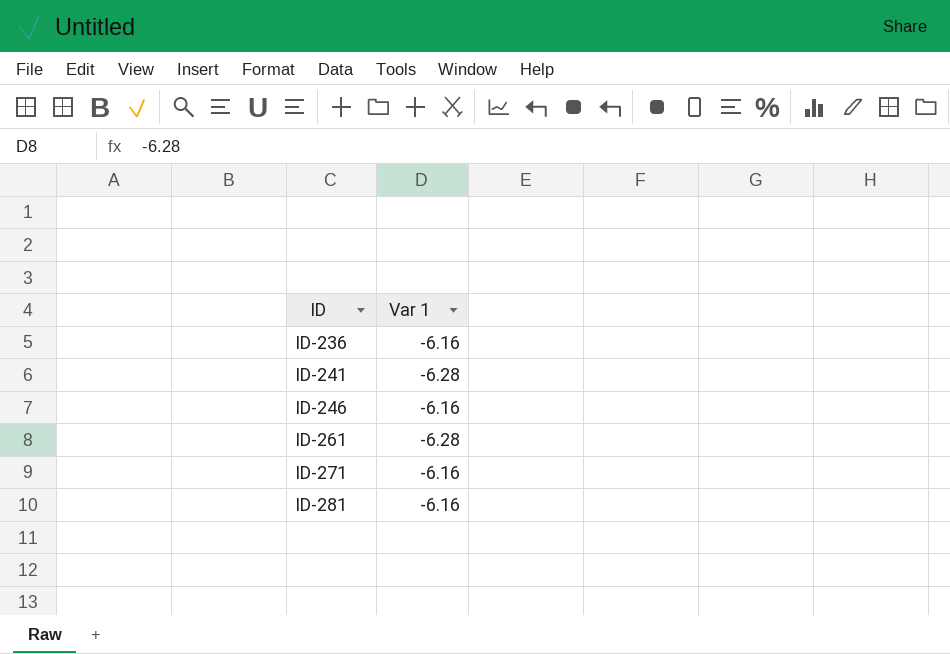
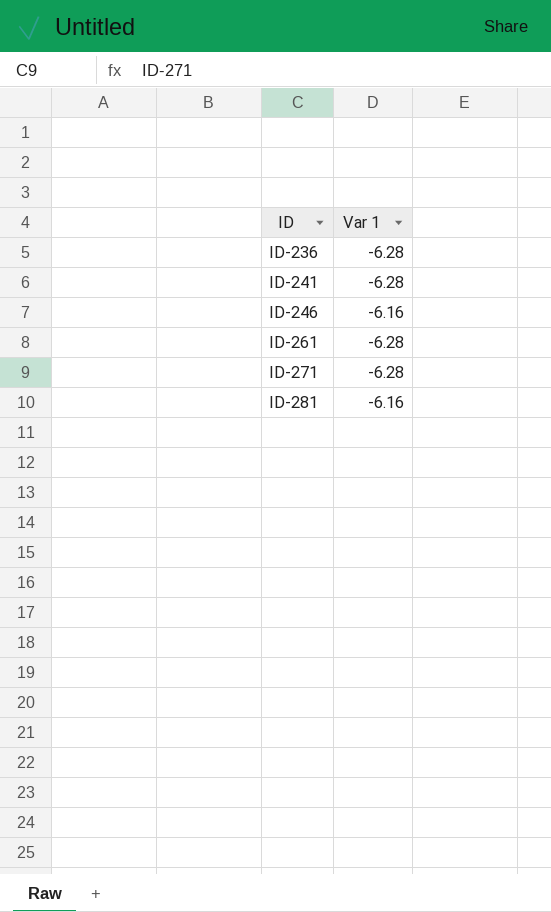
ID-236 | Var 1: -6.16 -> -6.28
ID-271 | Var 1: -6.16 -> -6.28

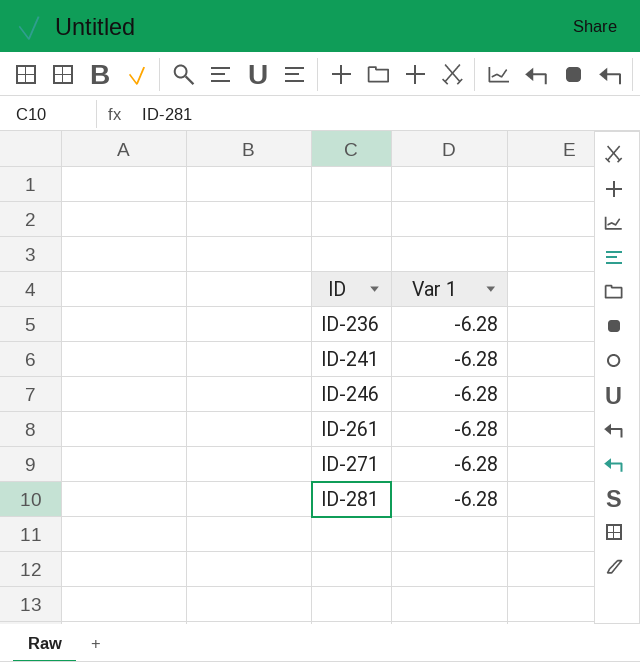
ID-246 | Var 1: -6.16 -> -6.28
ID-281 | Var 1: -6.16 -> -6.28

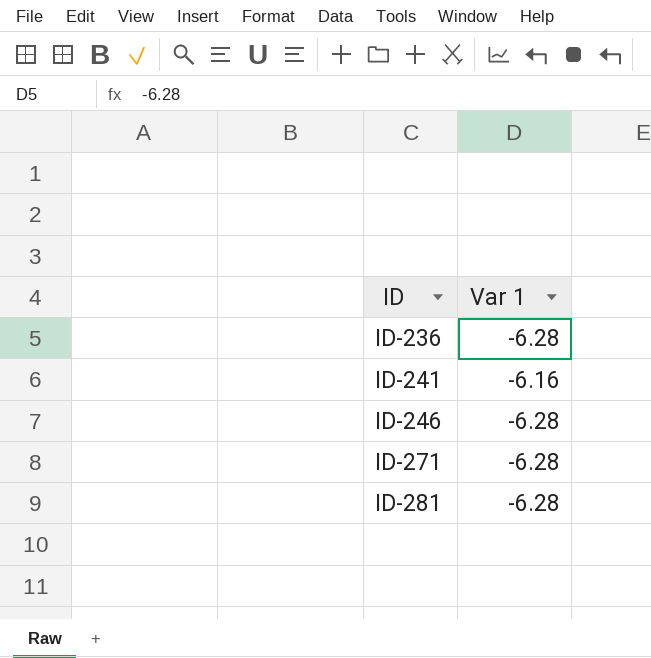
row ID-261: -6.28 -> none
ID-241 | Var 1: -6.28 -> -6.16

